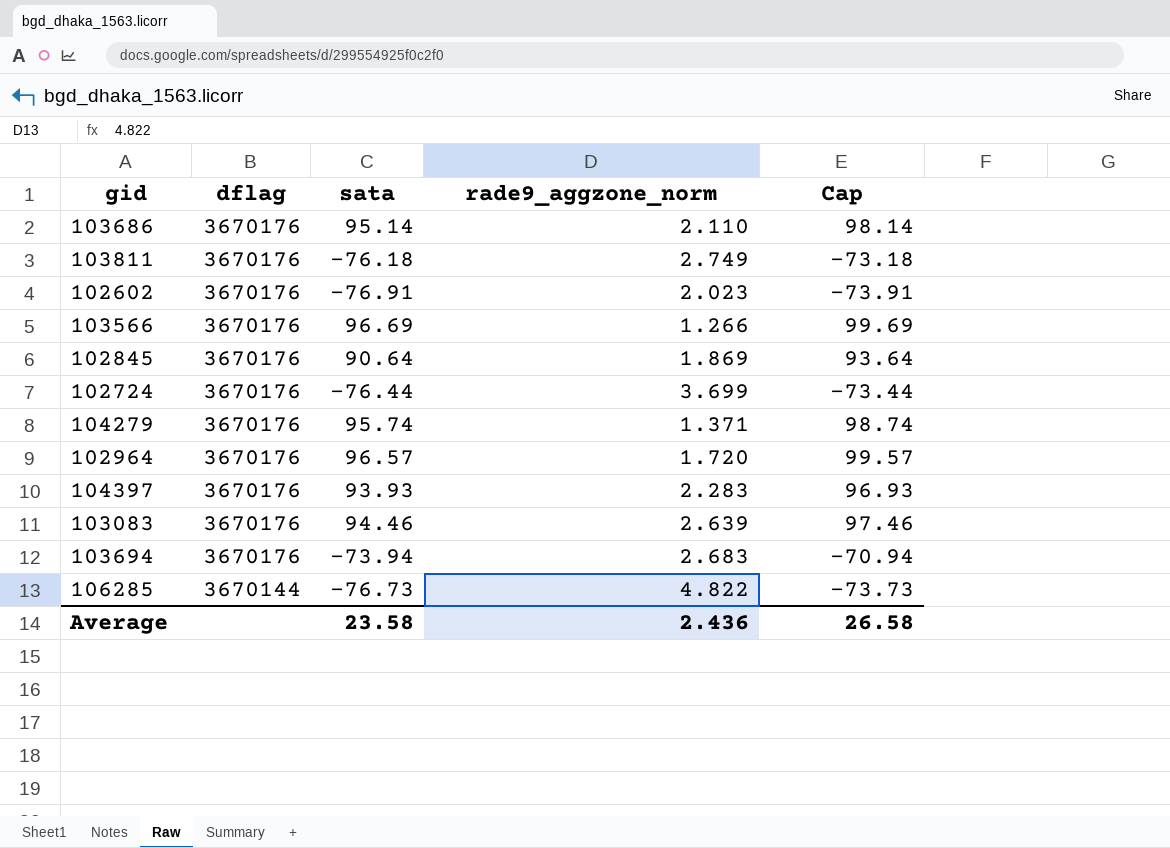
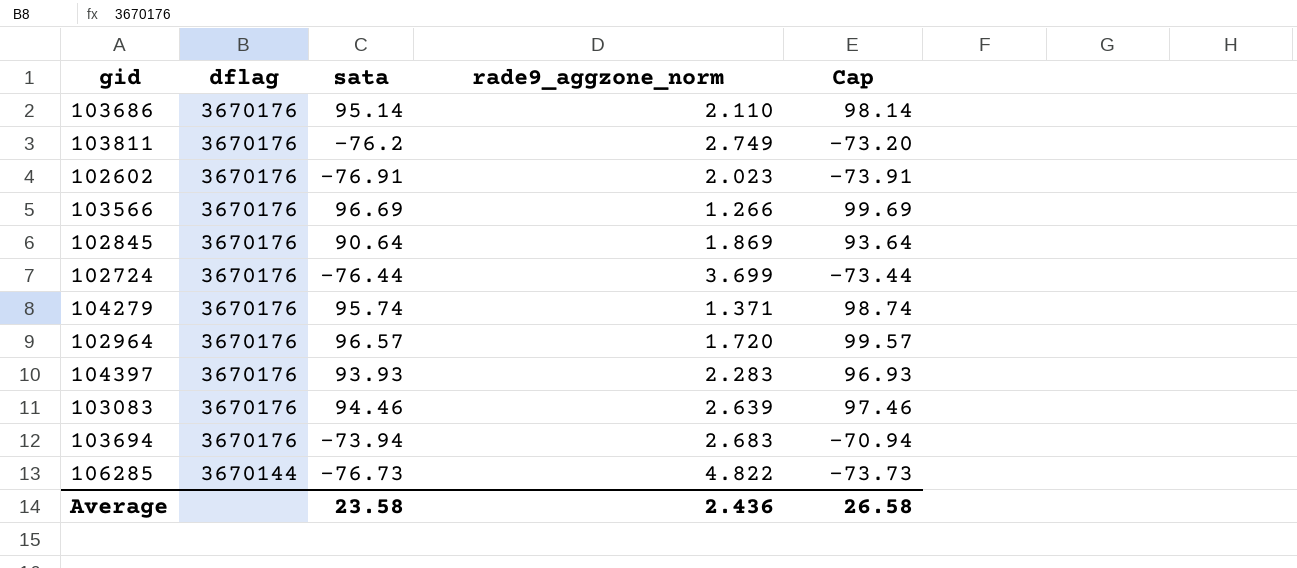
103811 | sata: -76.18 -> -76.2
103811 | Cap: -73.18 -> -73.20

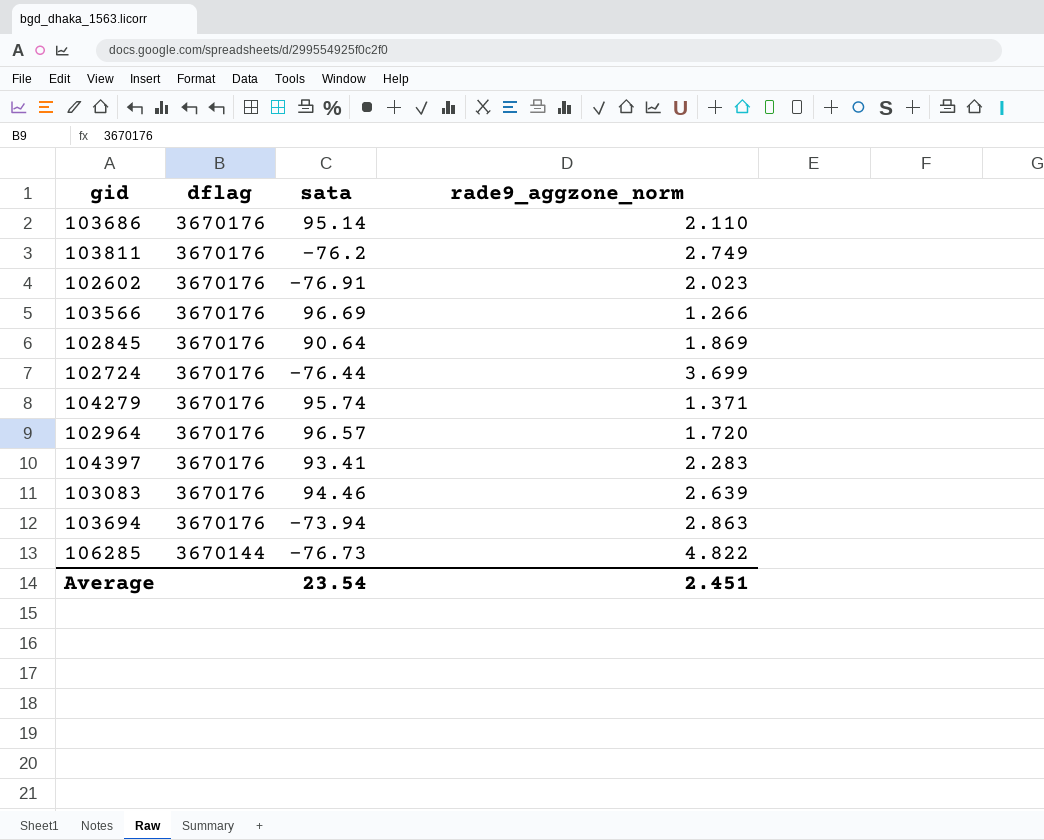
column Cap | formula: [sata] + 3 -> none
104397 | sata: 93.93 -> 93.41
103694 | rade9_aggzone_norm: 2.683 -> 2.863
Average | sata: 23.58 -> 23.54
Average | rade9_aggzone_norm: 2.436 -> 2.451

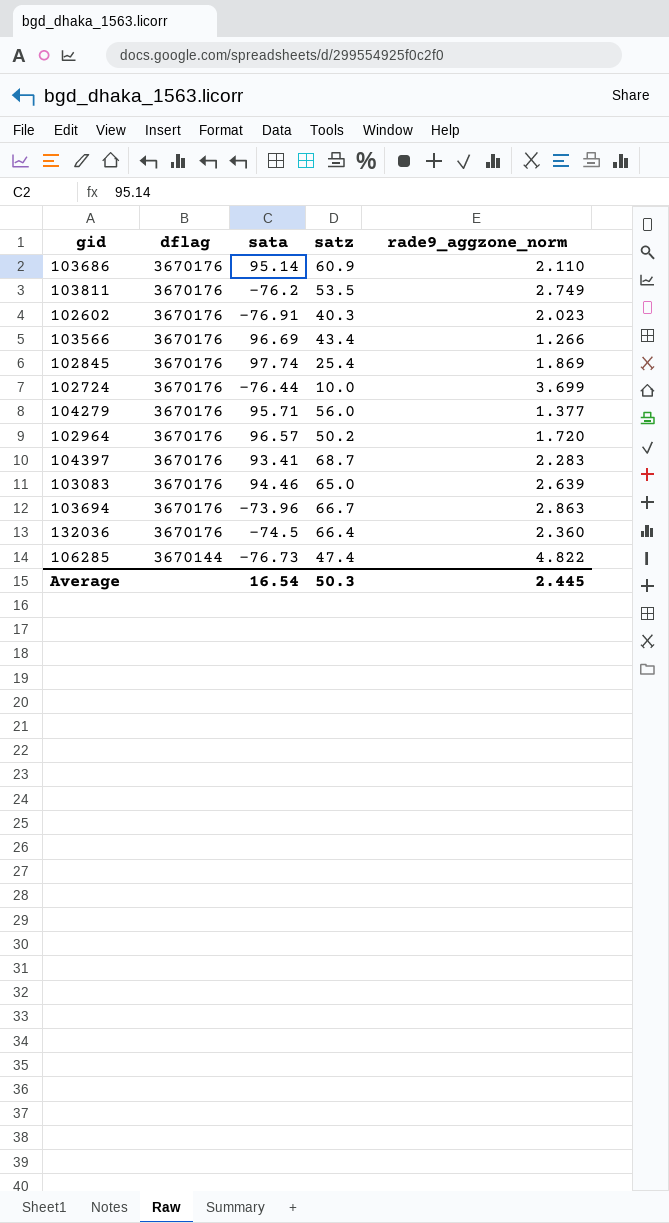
column satz | position: none -> 4
102845 | sata: 90.64 -> 97.74
104279 | sata: 95.74 -> 95.71
104279 | rade9_aggzone_norm: 1.371 -> 1.377
103694 | sata: -73.94 -> -73.96
row 132036: none -> 3670176 | -74.5 | 66.4 | 2.360
Average | sata: 23.54 -> 16.54
Average | rade9_aggzone_norm: 2.451 -> 2.445

